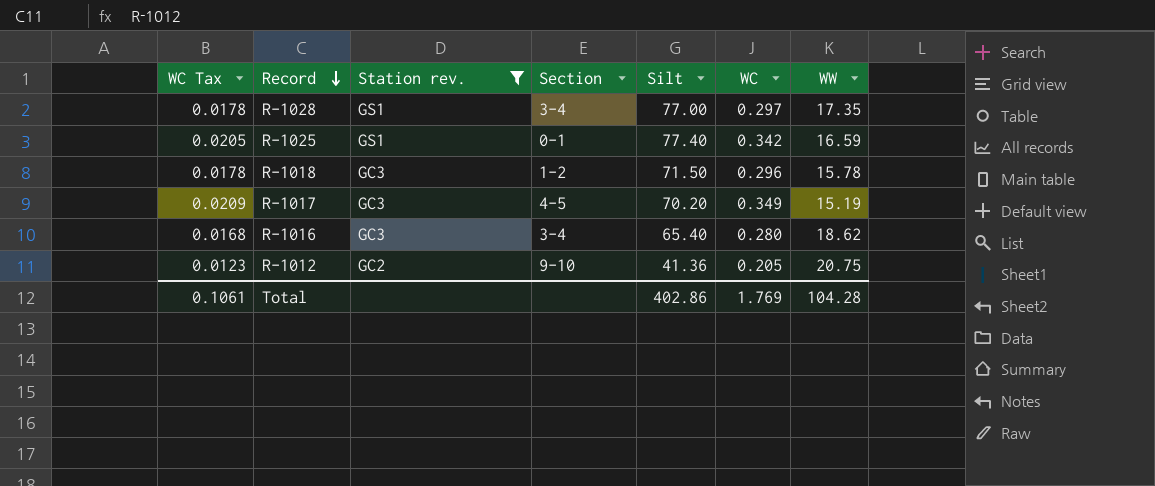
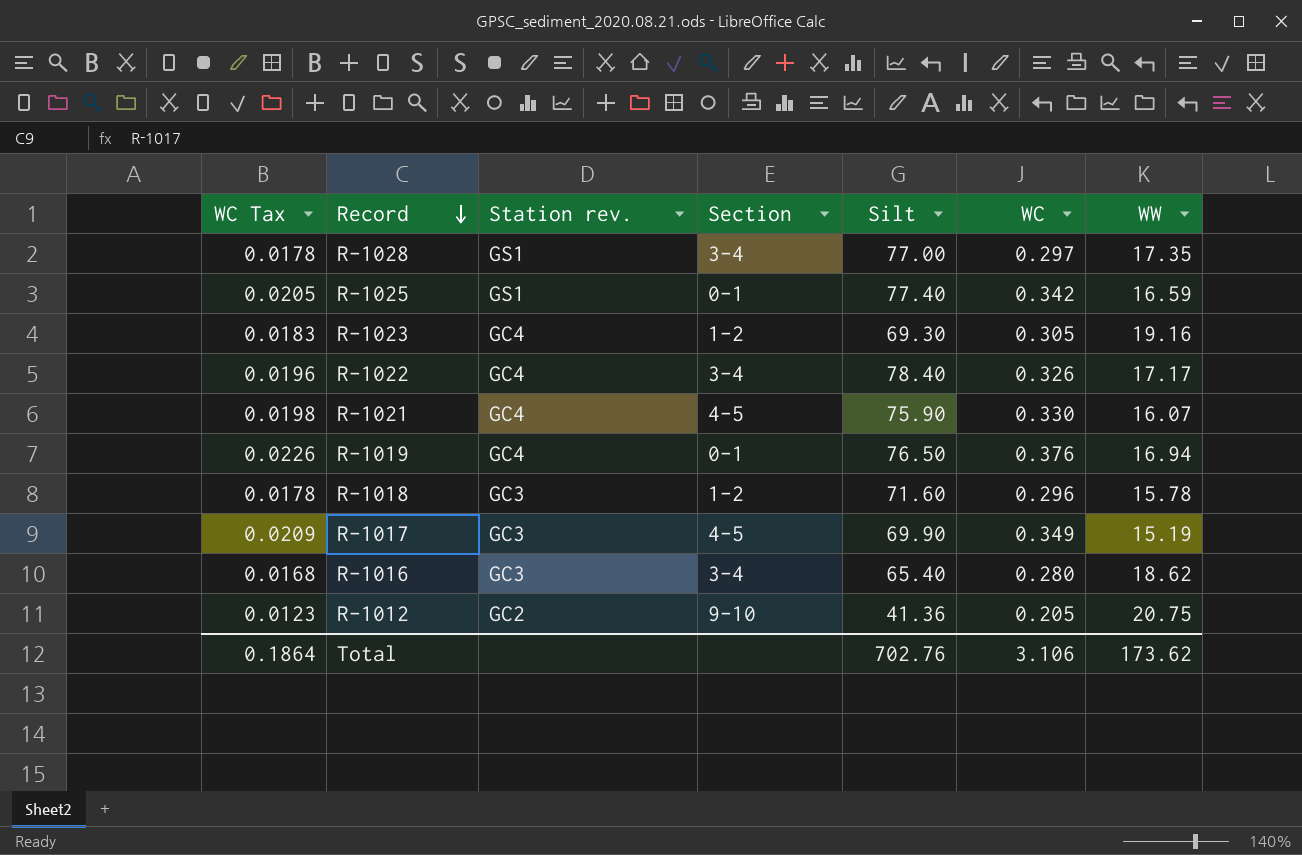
filter: Station rev. != GC4 -> none
R-1018 | Silt: 71.50 -> 71.60
R-1017 | Silt: 70.20 -> 69.90
Total | WC Tax: 0.1061 -> 0.1864
Total | Silt: 402.86 -> 702.76
Total | WC: 1.769 -> 3.106
Total | WW: 104.28 -> 173.62

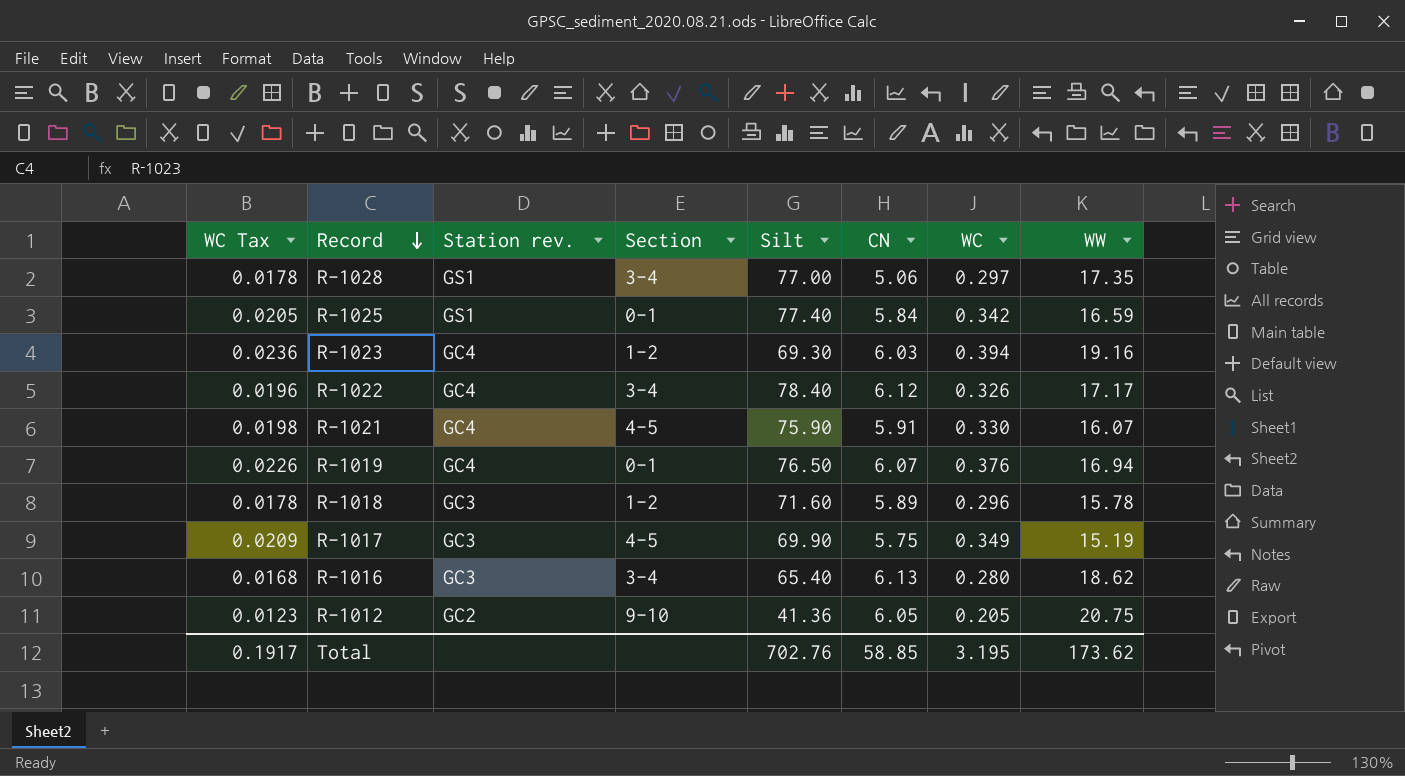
column CN | position: none -> 6
R-1023 | WC Tax: 0.0183 -> 0.0236
R-1023 | WC: 0.305 -> 0.394
Total | WC Tax: 0.1864 -> 0.1917
Total | WC: 3.106 -> 3.195

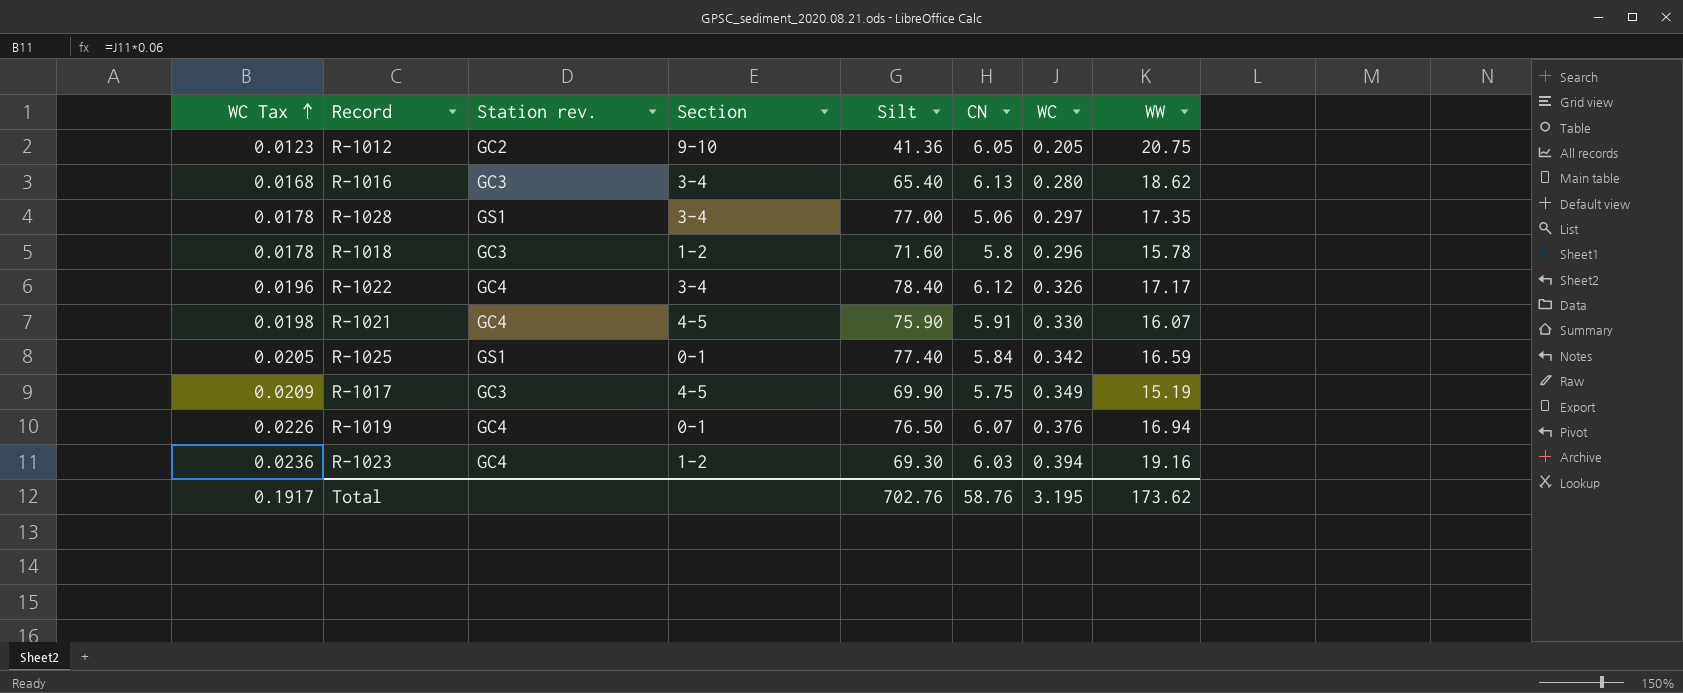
row order: Record descending -> WC Tax ascending
R-1018 | CN: 5.89 -> 5.8
Total | CN: 58.85 -> 58.76

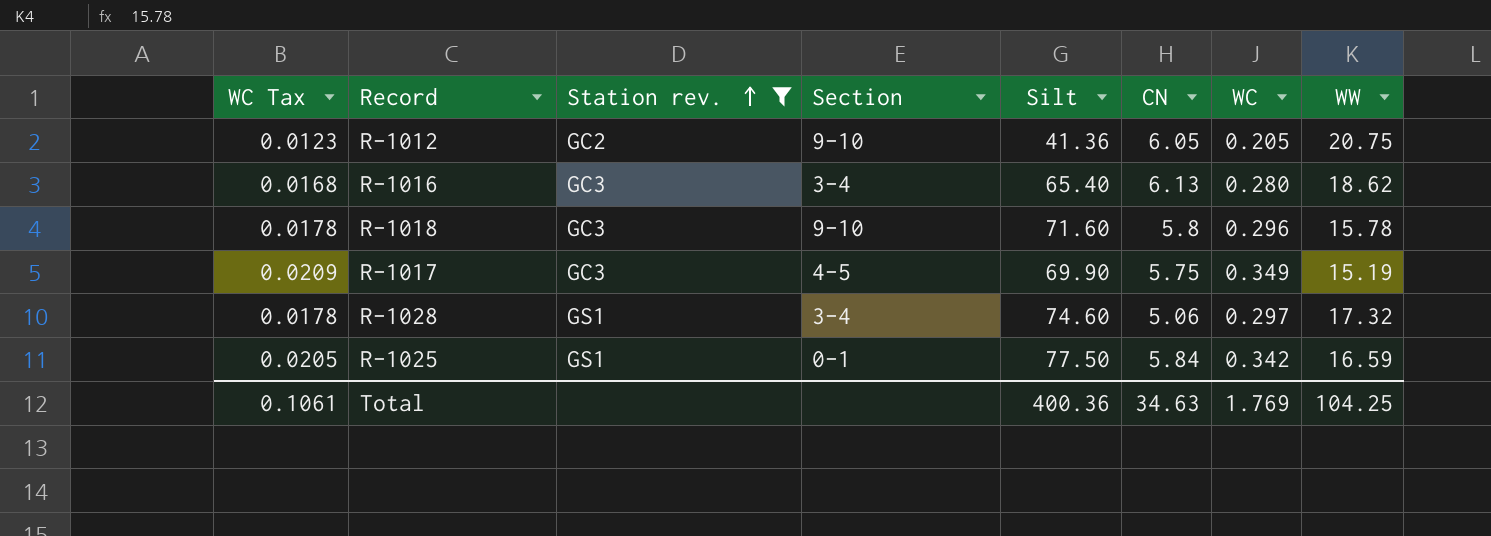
filter: none -> Station rev. != GC4
row order: WC Tax ascending -> Station rev. ascending
R-1018 | Section: 1-2 -> 9-10
R-1028 | Silt: 77.00 -> 74.60
R-1028 | WW: 17.35 -> 17.32
R-1025 | Silt: 77.40 -> 77.50
Total | WC Tax: 0.1917 -> 0.1061
Total | Silt: 702.76 -> 400.36
Total | CN: 58.76 -> 34.63
Total | WC: 3.195 -> 1.769
Total | WW: 173.62 -> 104.25

